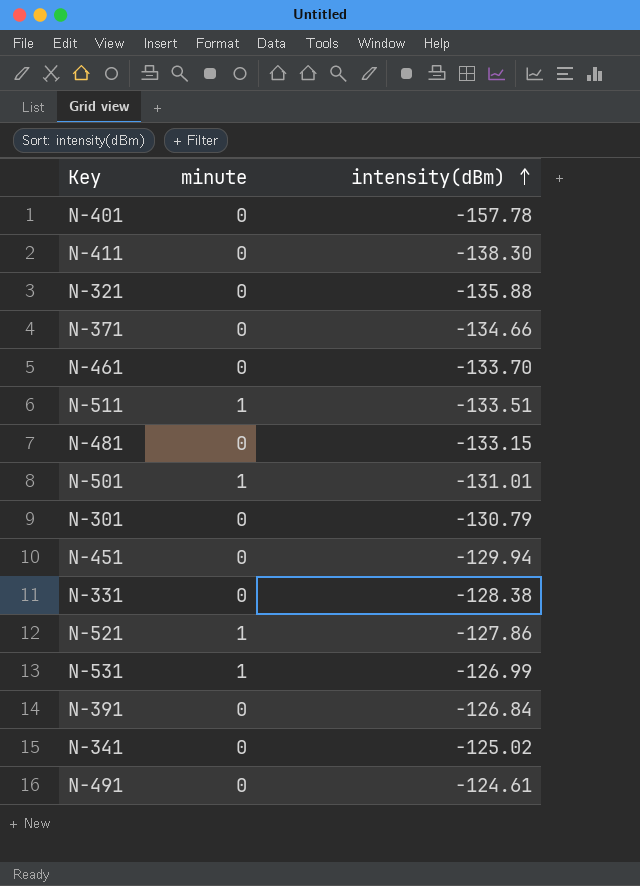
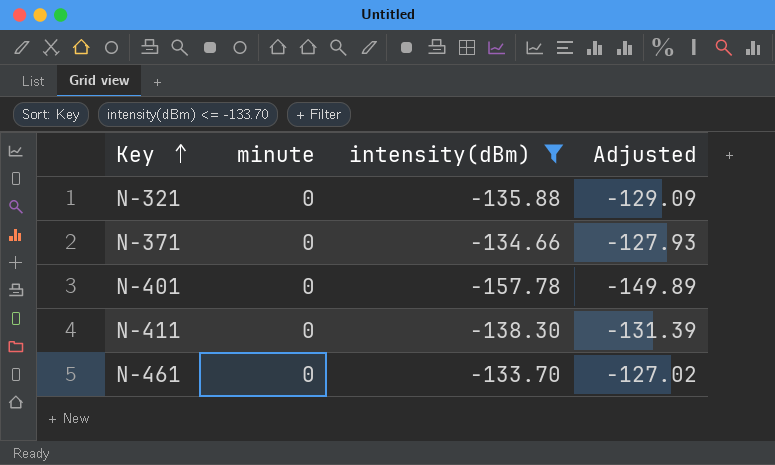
filter: none -> intensity(dBm) <= -133.70
row order: intensity(dBm) ascending -> Key ascending
column Adjusted | formula: none -> [intensity(dBm)] * 0.95

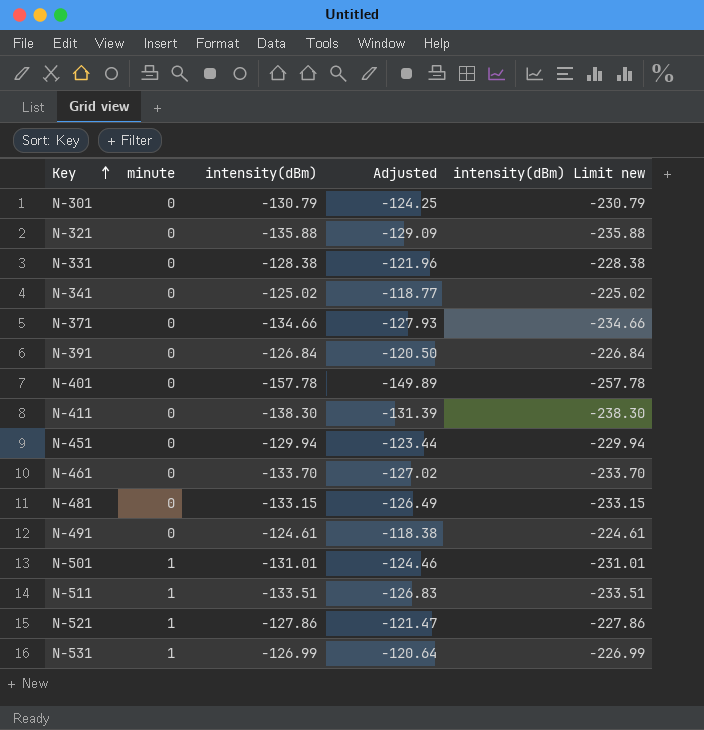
filter: intensity(dBm) <= -133.70 -> none
column intensity(dBm) Limit new | formula: none -> [intensity(dBm)] - 100

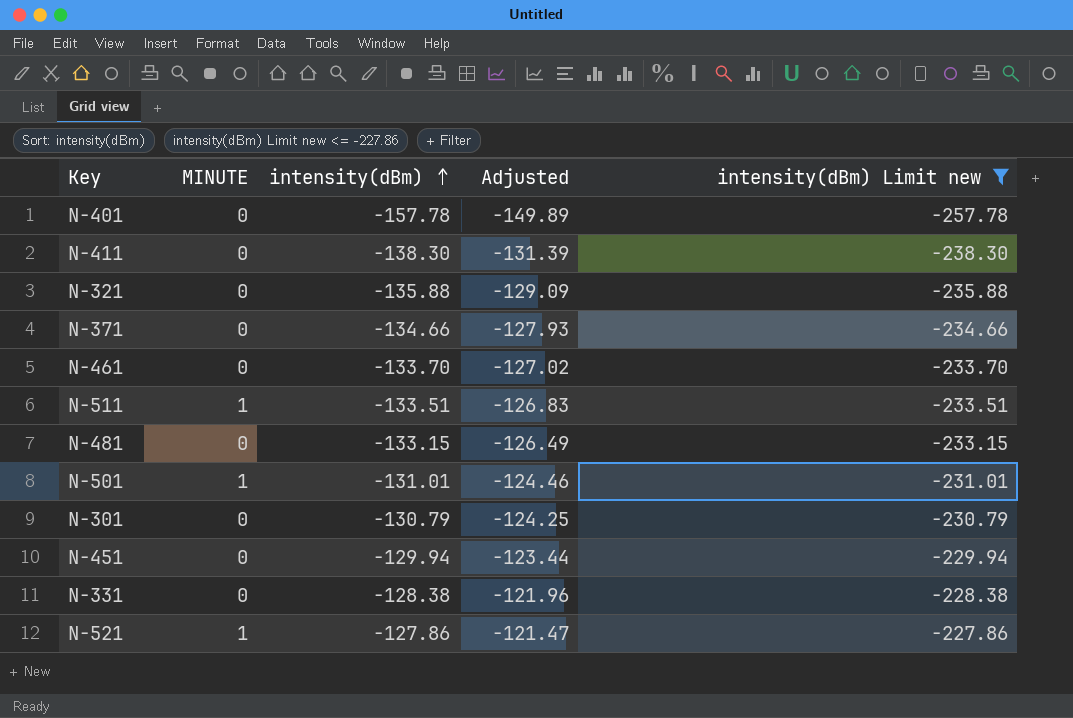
filter: none -> intensity(dBm) Limit new <= -227.86
row order: Key ascending -> intensity(dBm) ascending
column name: minute -> MINUTE

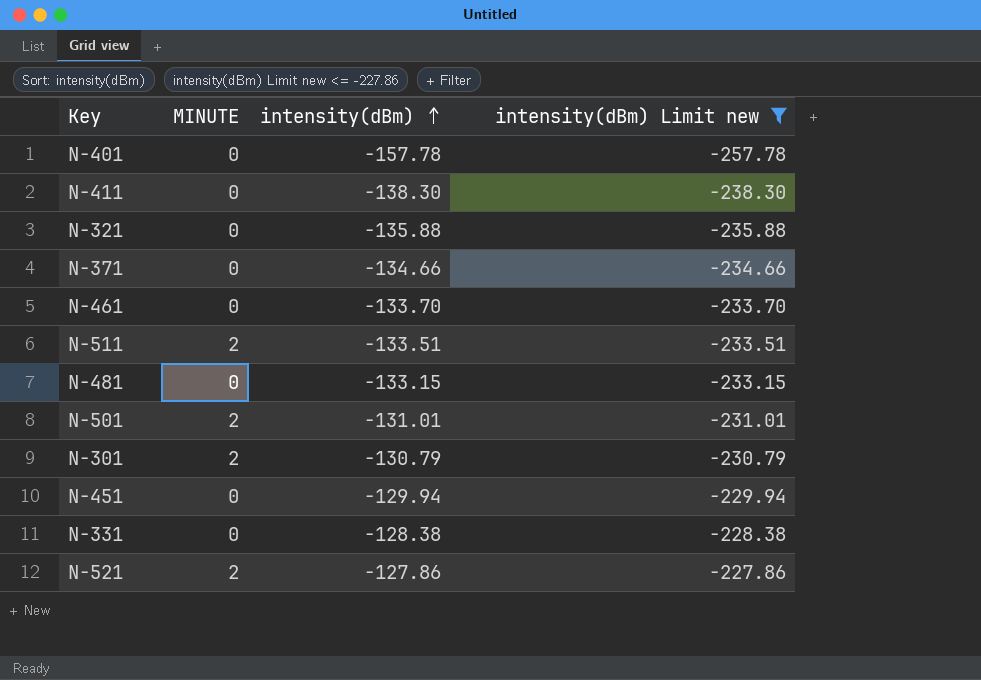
column Adjusted | formula: [intensity(dBm)] * 0.95 -> none
N-511 | MINUTE: 1 -> 2
N-501 | MINUTE: 1 -> 2
N-301 | MINUTE: 0 -> 2
N-521 | MINUTE: 1 -> 2

